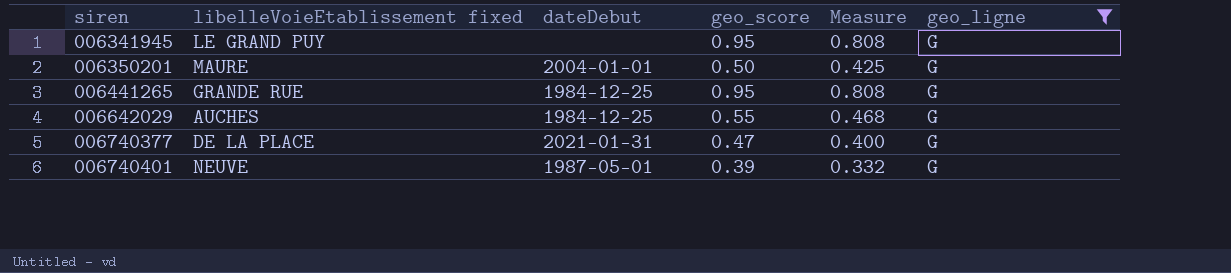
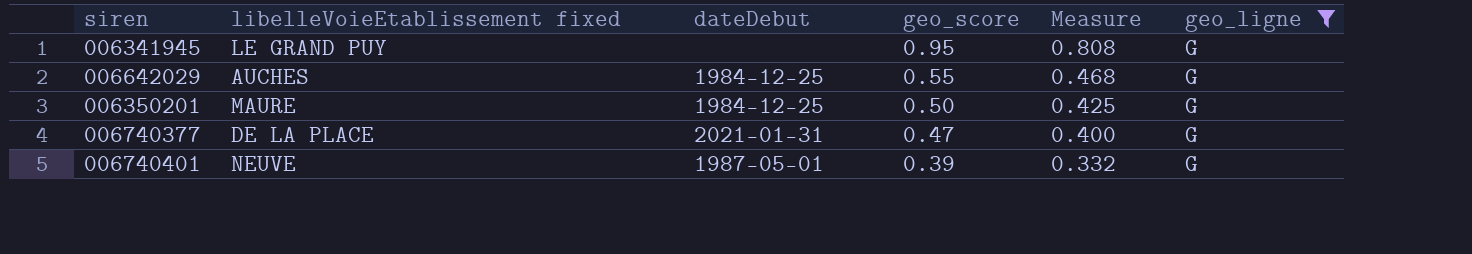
row order: siren ascending -> geo_score descending
row 006441265: GRANDE RUE | 1984-12-25 | 0.95 | 0.808 | G -> none
006350201 | dateDebut: 2004-01-01 -> 1984-12-25

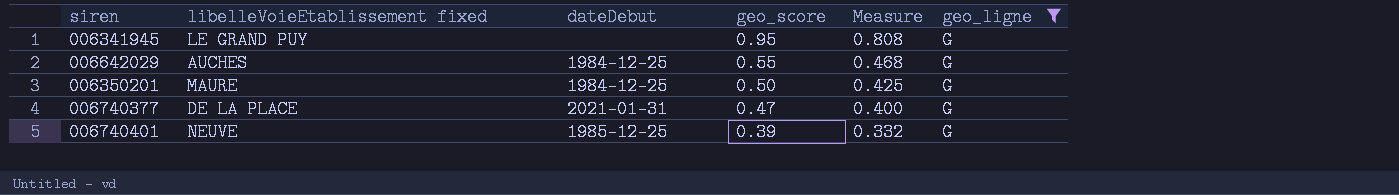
006740401 | dateDebut: 1987-05-01 -> 1985-12-25

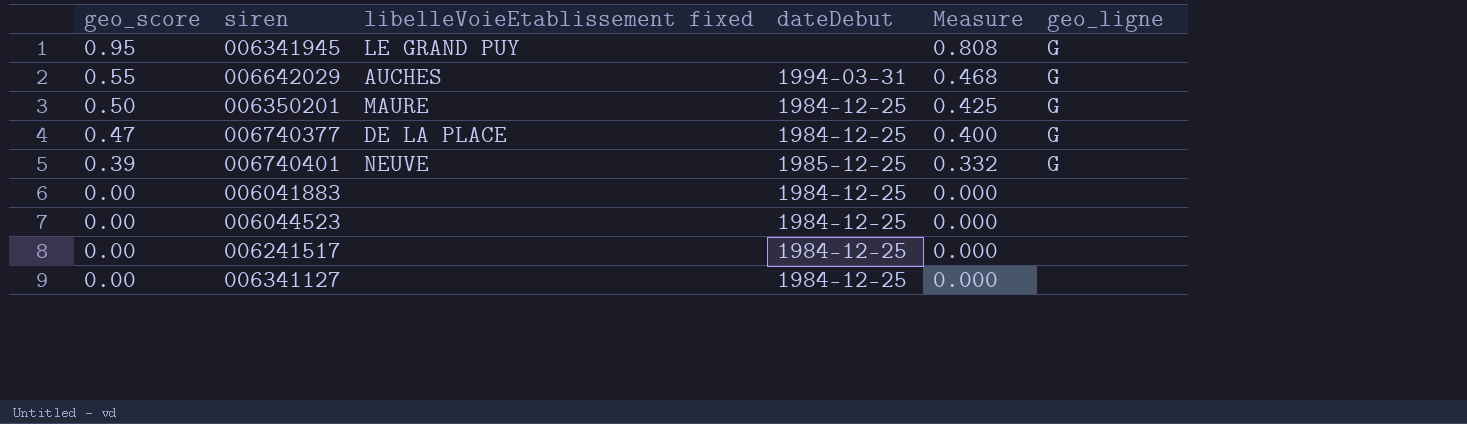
filter: geo_ligne = G -> none
column geo_score | position: 4 -> 1
006642029 | dateDebut: 1984-12-25 -> 1994-03-31
006740377 | dateDebut: 2021-01-31 -> 1984-12-25

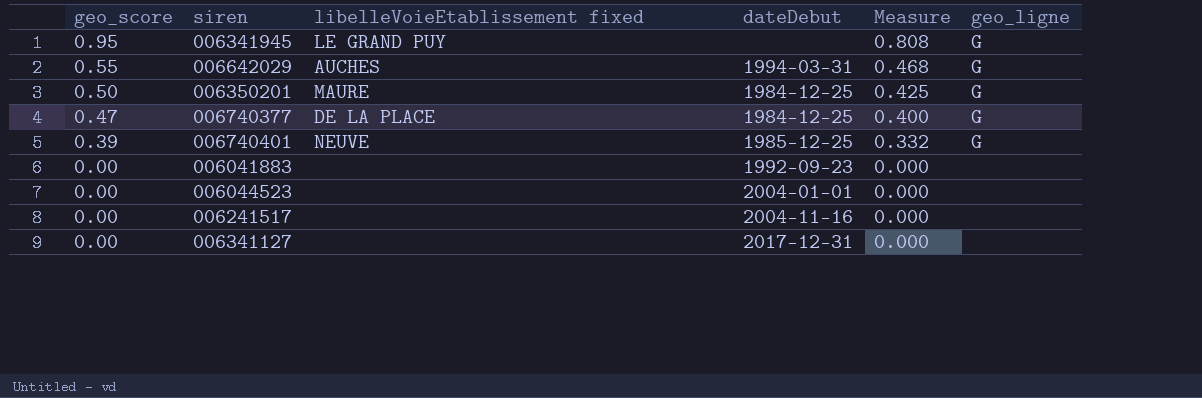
006041883 | dateDebut: 1984-12-25 -> 1992-09-23
006044523 | dateDebut: 1984-12-25 -> 2004-01-01
006241517 | dateDebut: 1984-12-25 -> 2004-11-16
006341127 | dateDebut: 1984-12-25 -> 2017-12-31

